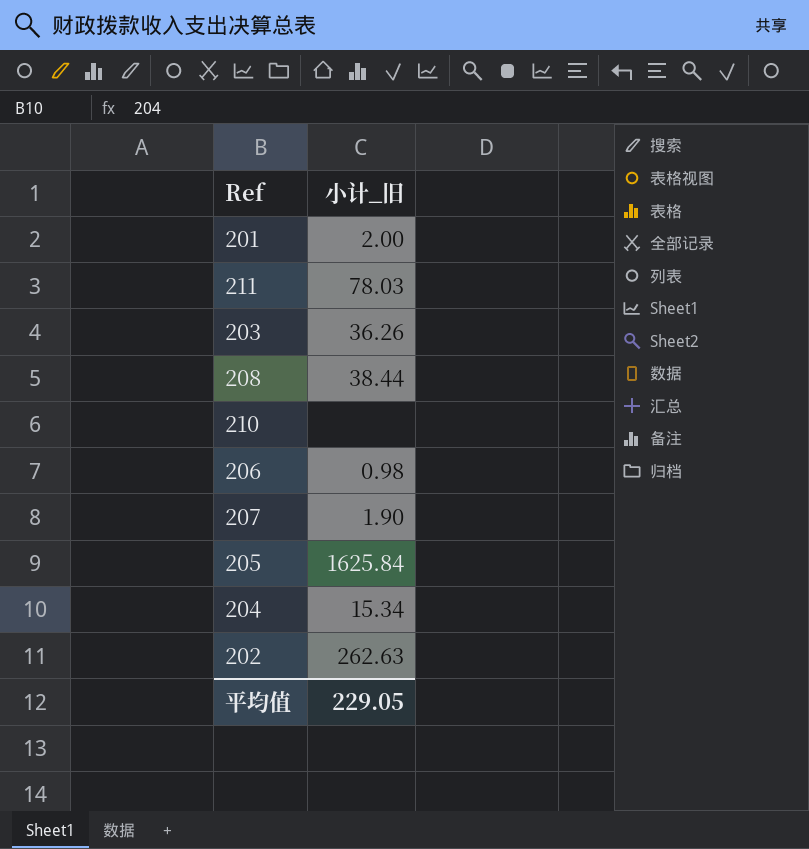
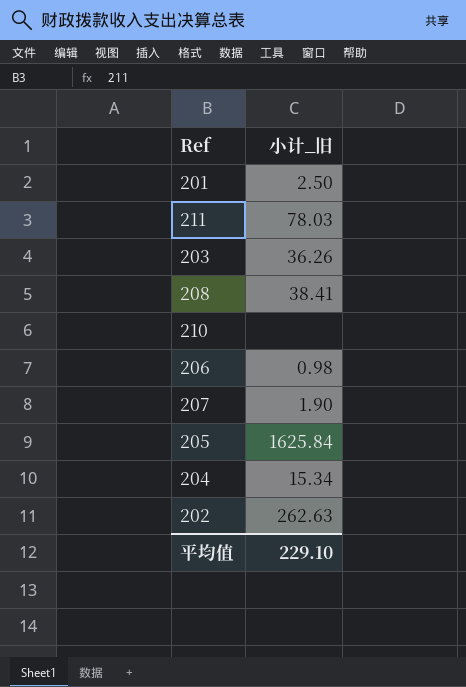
201 | 小计_旧: 2.00 -> 2.50
208 | 小计_旧: 38.44 -> 38.41
平均值 | 小计_旧: 229.05 -> 229.10

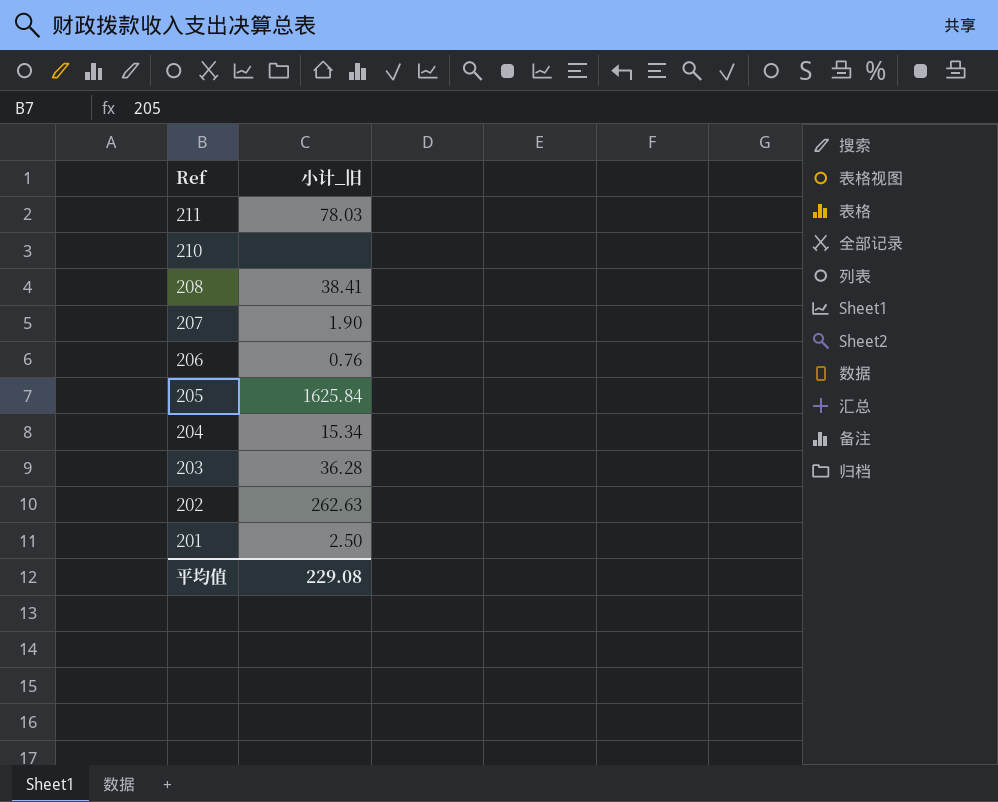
row order: none -> Ref descending
206 | 小计_旧: 0.98 -> 0.76
203 | 小计_旧: 36.26 -> 36.28
平均值 | 小计_旧: 229.10 -> 229.08

